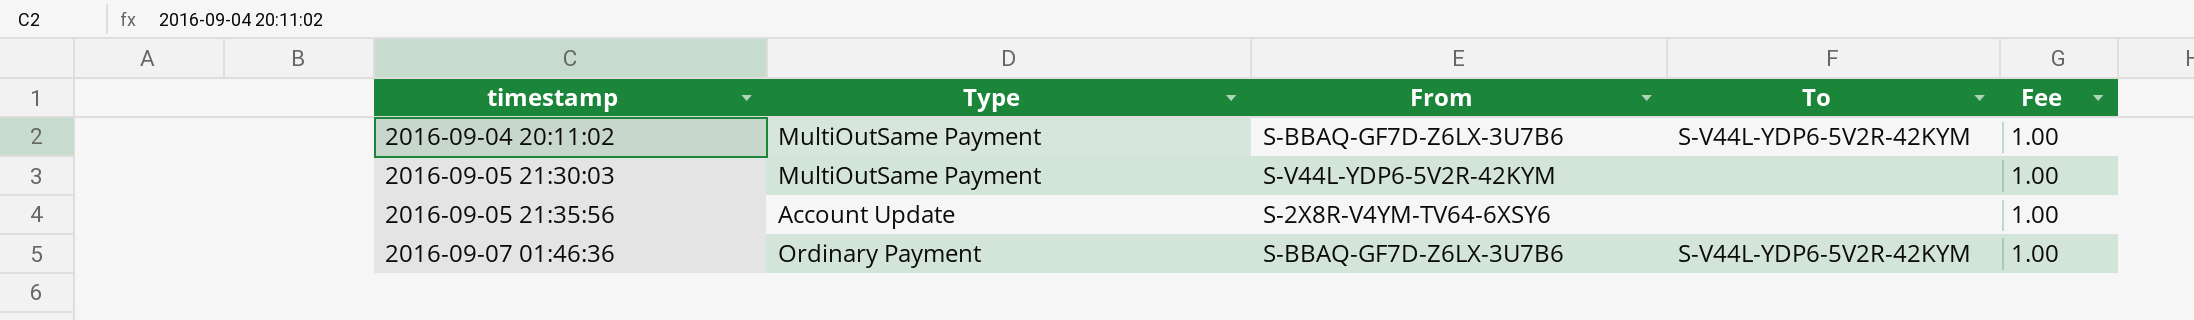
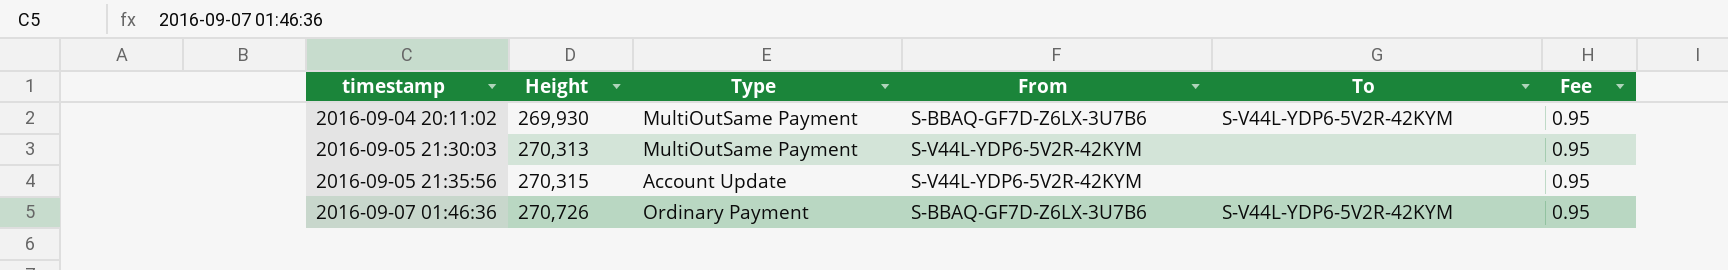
column Height | position: none -> 2
2016-09-04 20:11:02 | Fee: 1.00 -> 0.95
2016-09-05 21:30:03 | Fee: 1.00 -> 0.95
2016-09-05 21:35:56 | From: S-2X8R-V4YM-TV64-6XSY6 -> S-V44L-YDP6-5V2R-42KYM
2016-09-05 21:35:56 | Fee: 1.00 -> 0.95
2016-09-07 01:46:36 | Fee: 1.00 -> 0.95

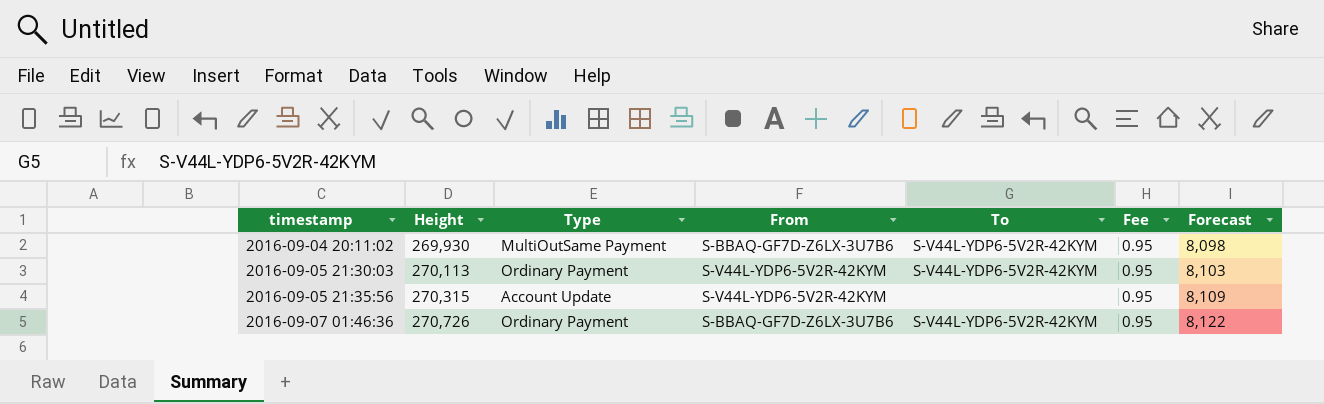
column Forecast | formula: none -> [Height] * 0.03
2016-09-05 21:30:03 | Height: 270,313 -> 270,113
2016-09-05 21:30:03 | Type: MultiOutSame Payment -> Ordinary Payment
2016-09-05 21:30:03 | To: none -> S-V44L-YDP6-5V2R-42KYM

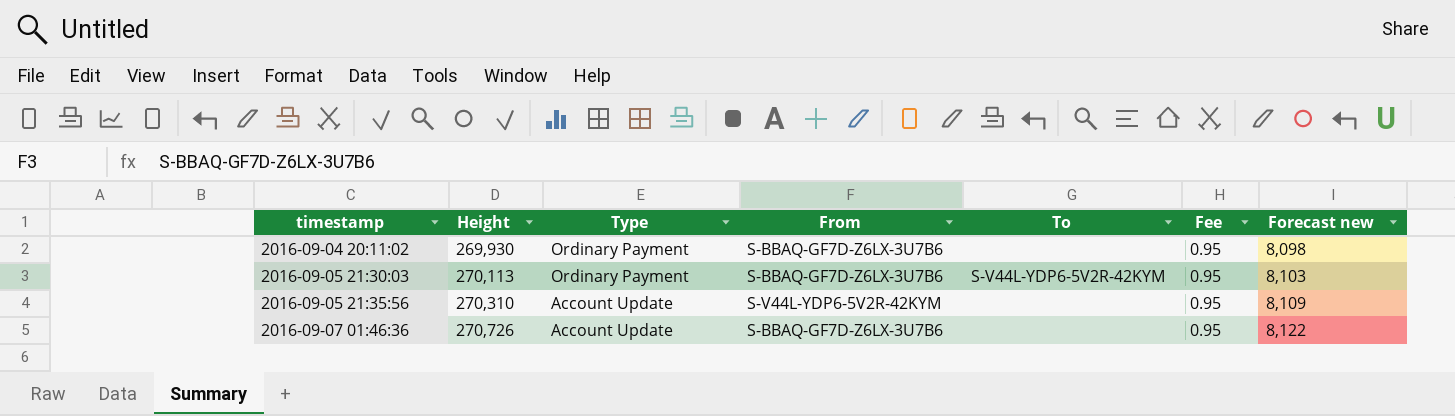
column name: Forecast -> Forecast new
2016-09-04 20:11:02 | Type: MultiOutSame Payment -> Ordinary Payment
2016-09-04 20:11:02 | To: S-V44L-YDP6-5V2R-42KYM -> none
2016-09-05 21:30:03 | From: S-V44L-YDP6-5V2R-42KYM -> S-BBAQ-GF7D-Z6LX-3U7B6
2016-09-05 21:35:56 | Height: 270,315 -> 270,310
2016-09-07 01:46:36 | Type: Ordinary Payment -> Account Update
2016-09-07 01:46:36 | To: S-V44L-YDP6-5V2R-42KYM -> none

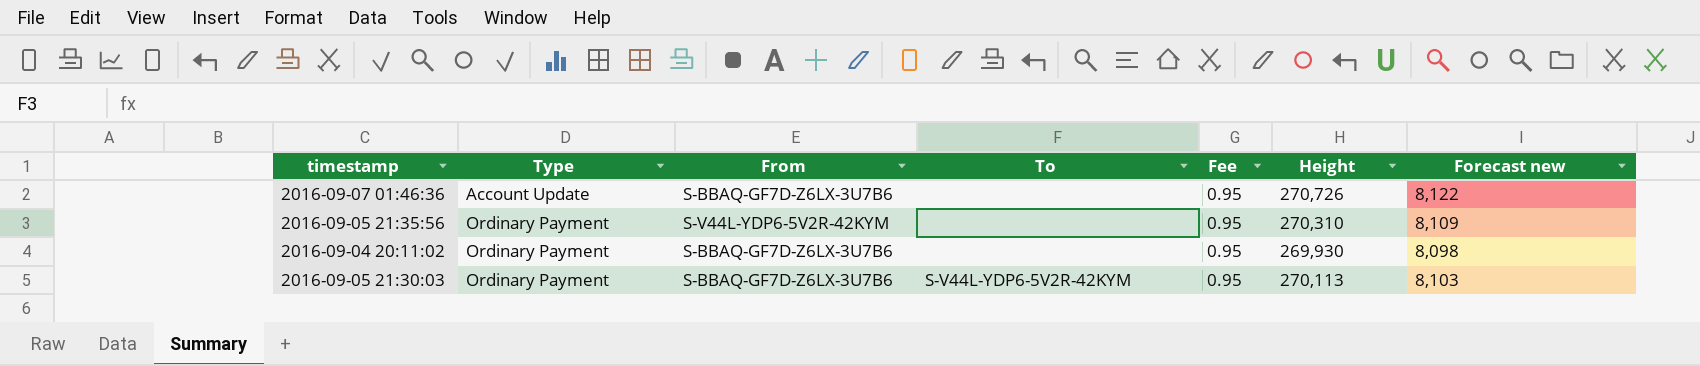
row order: timestamp ascending -> Type ascending
column Height | position: 2 -> 6
2016-09-05 21:35:56 | Type: Account Update -> Ordinary Payment

